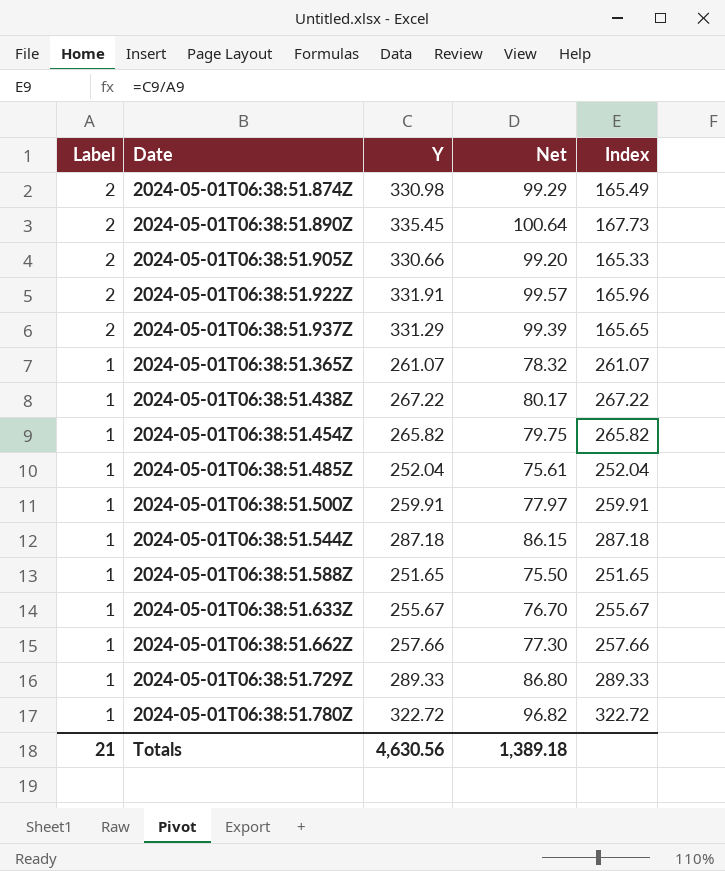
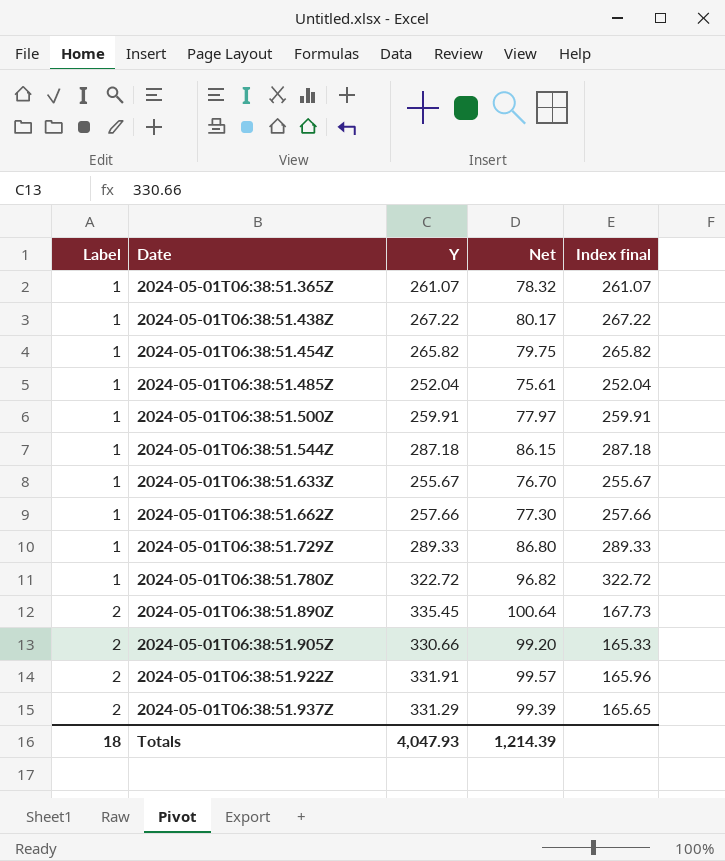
row order: Label descending -> Label ascending
column name: Index -> Index final
row 2024-05-01T06:38:51.874Z: 2 | 330.98 | 99.29 | 165.49 -> none
row 2024-05-01T06:38:51.588Z: 1 | 251.65 | 75.50 | 251.65 -> none
Totals | Label: 21 -> 18
Totals | Y: 4,630.56 -> 4,047.93
Totals | Net: 1,389.18 -> 1,214.39

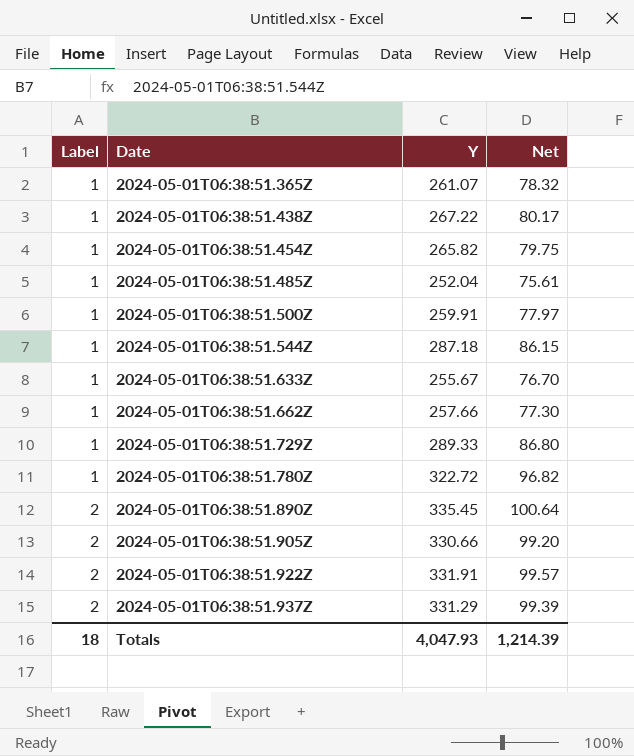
column Index final | formula: [Y] / [Label] -> none

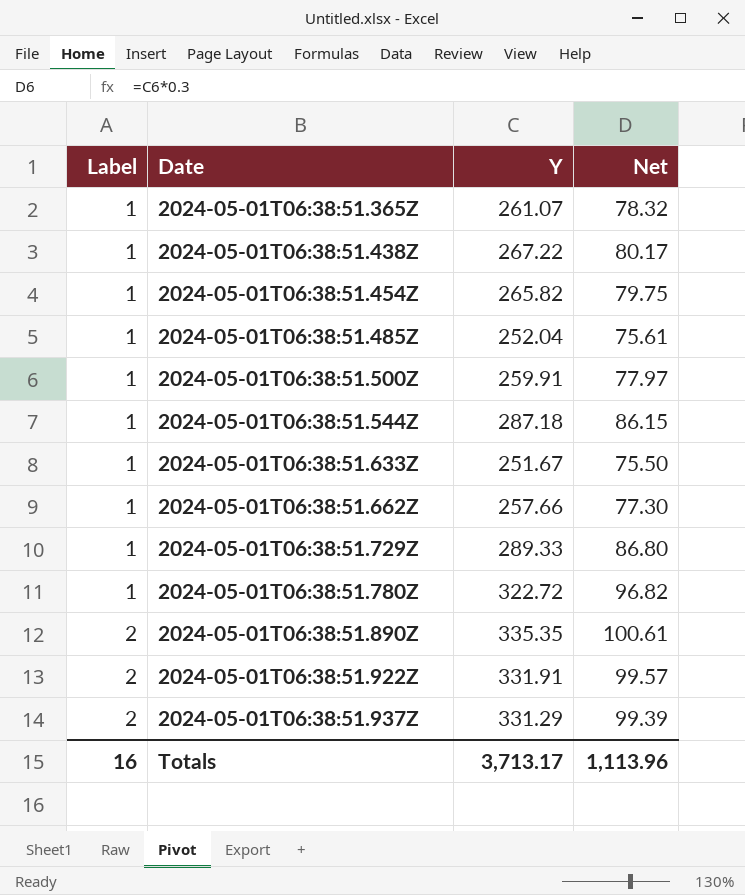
row 2024-05-01T06:38:51.905Z: 2 | 330.66 | 99.20 -> none
2024-05-01T06:38:51.633Z | Y: 255.67 -> 251.67
2024-05-01T06:38:51.633Z | Net: 76.70 -> 75.50
2024-05-01T06:38:51.890Z | Y: 335.45 -> 335.35
2024-05-01T06:38:51.890Z | Net: 100.64 -> 100.61
Totals | Label: 18 -> 16
Totals | Y: 4,047.93 -> 3,713.17
Totals | Net: 1,214.39 -> 1,113.96

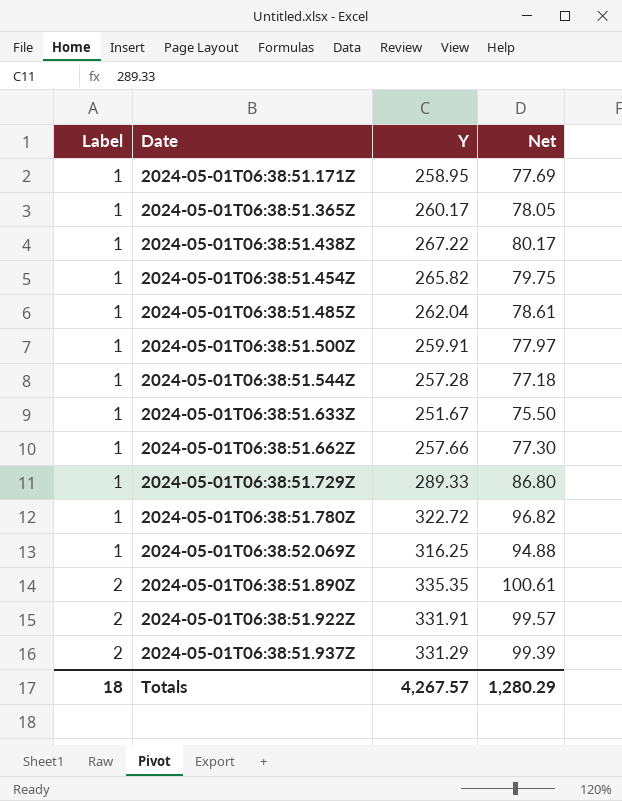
row 2024-05-01T06:38:51.171Z: none -> 1 | 258.95 | 77.69
2024-05-01T06:38:51.365Z | Y: 261.07 -> 260.17
2024-05-01T06:38:51.365Z | Net: 78.32 -> 78.05
2024-05-01T06:38:51.485Z | Y: 252.04 -> 262.04
2024-05-01T06:38:51.485Z | Net: 75.61 -> 78.61
2024-05-01T06:38:51.544Z | Y: 287.18 -> 257.28
2024-05-01T06:38:51.544Z | Net: 86.15 -> 77.18
row 2024-05-01T06:38:52.069Z: none -> 1 | 316.25 | 94.88
Totals | Label: 16 -> 18
Totals | Y: 3,713.17 -> 4,267.57
Totals | Net: 1,113.96 -> 1,280.29

